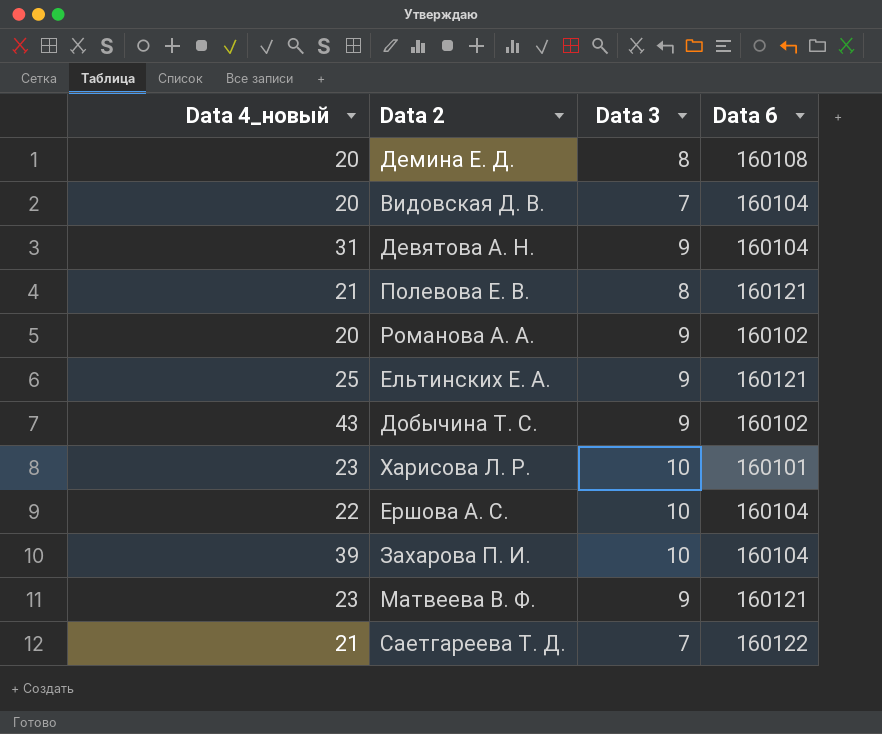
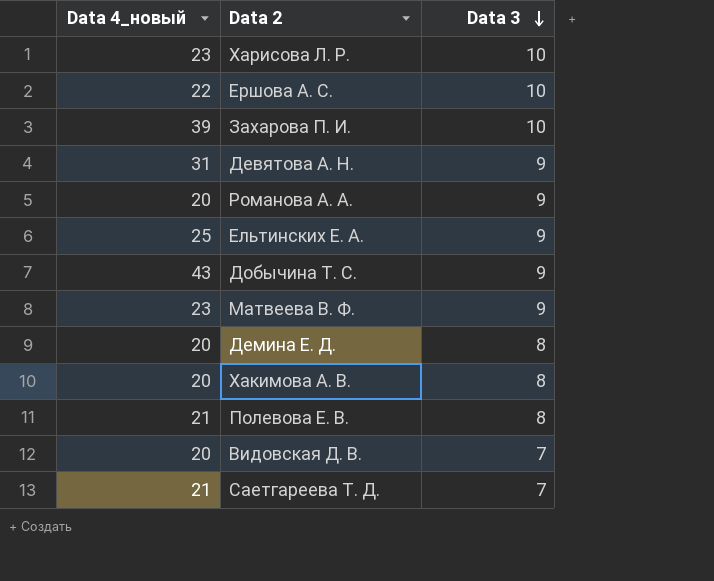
row order: none -> Data 3 descending
column Data 6 | position: 4 -> none
row Хакимова А. В.: none -> 20 | 8

